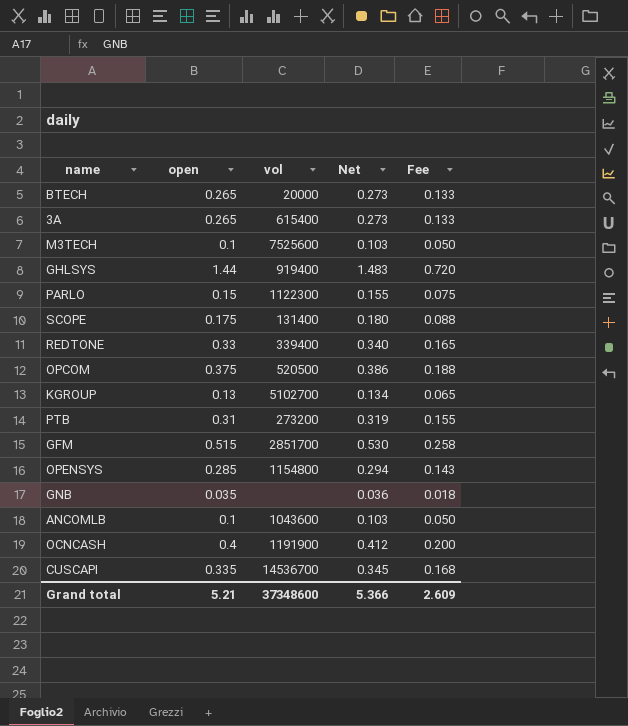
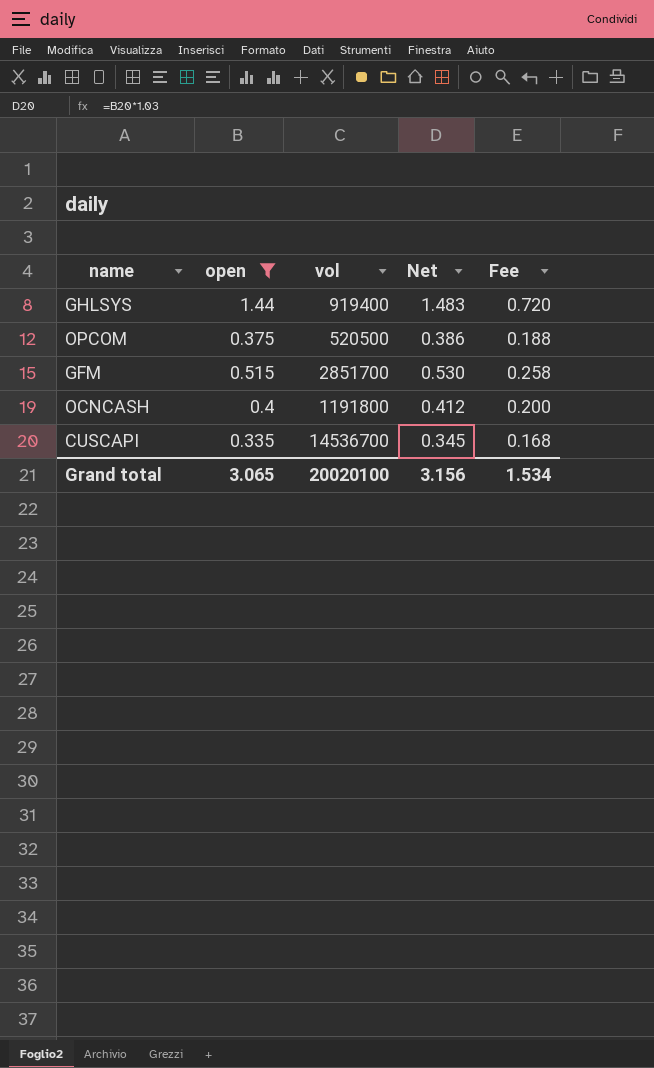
filter: none -> open >= 0.335
OCNCASH | vol: 1191900 -> 1191800
Grand total | open: 5.21 -> 3.065
Grand total | vol: 37348600 -> 20020100
Grand total | Net: 5.366 -> 3.156
Grand total | Fee: 2.609 -> 1.534

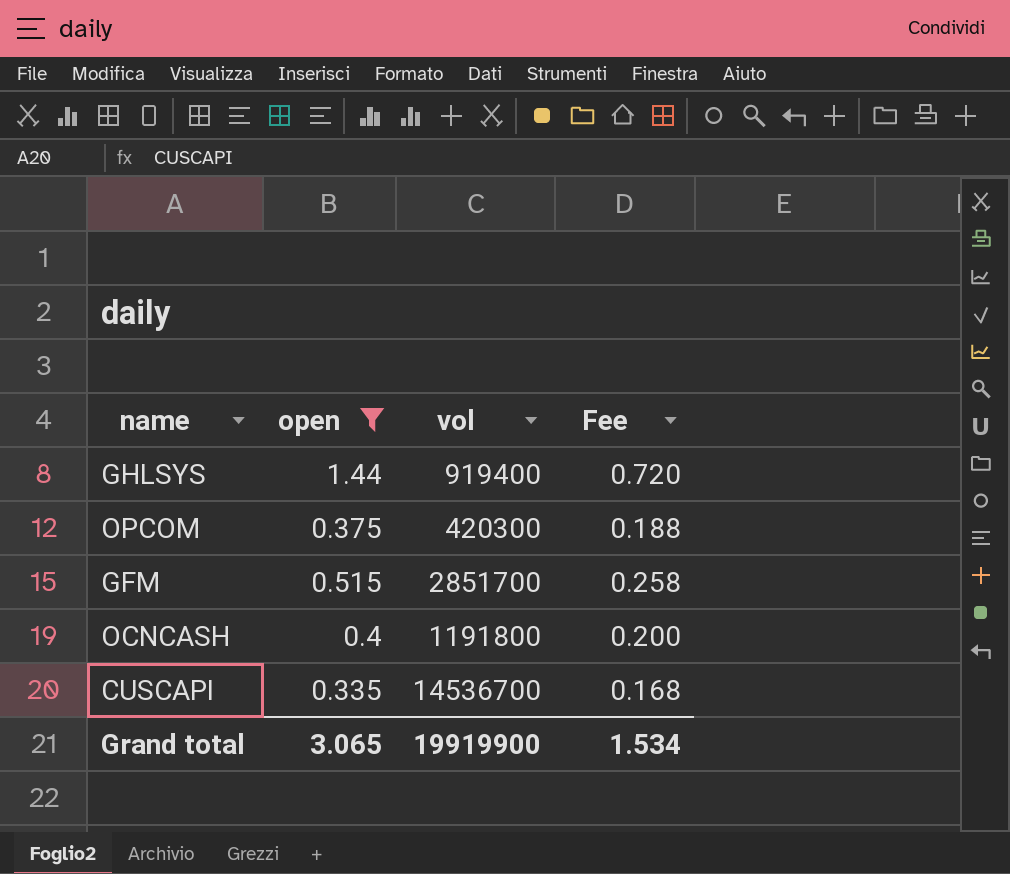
column Net | formula: [open] * 1.03 -> none
OPCOM | vol: 520500 -> 420300
Grand total | vol: 20020100 -> 19919900

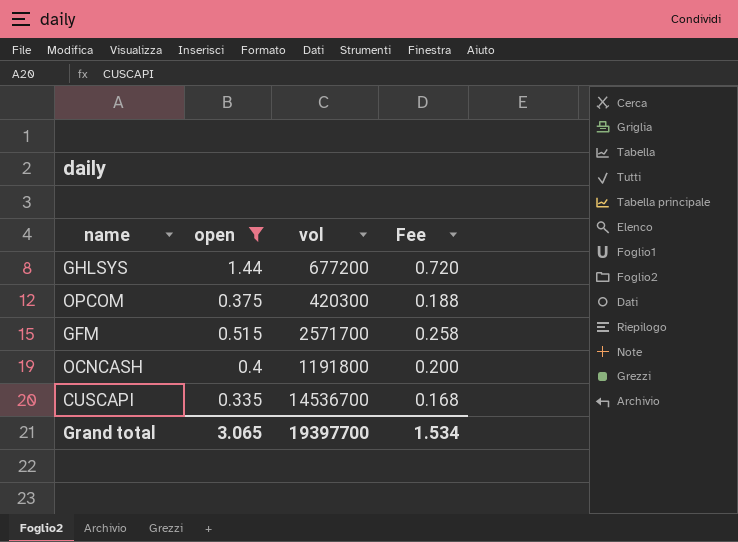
GHLSYS | vol: 919400 -> 677200
GFM | vol: 2851700 -> 2571700
Grand total | vol: 19919900 -> 19397700

